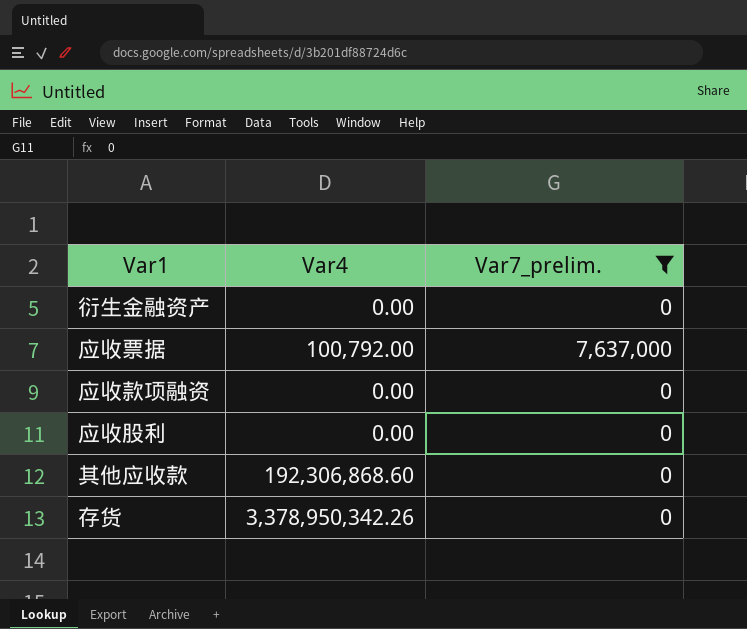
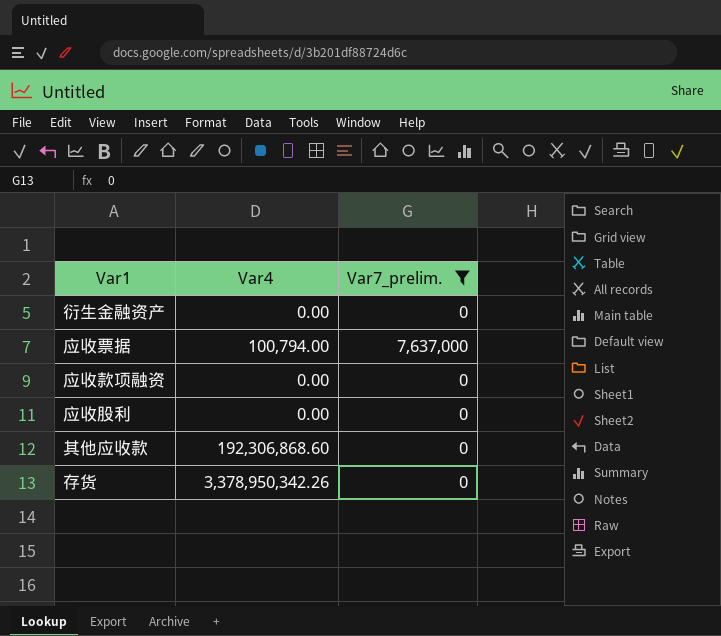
应收票据 | Var4: 100,792.00 -> 100,794.00

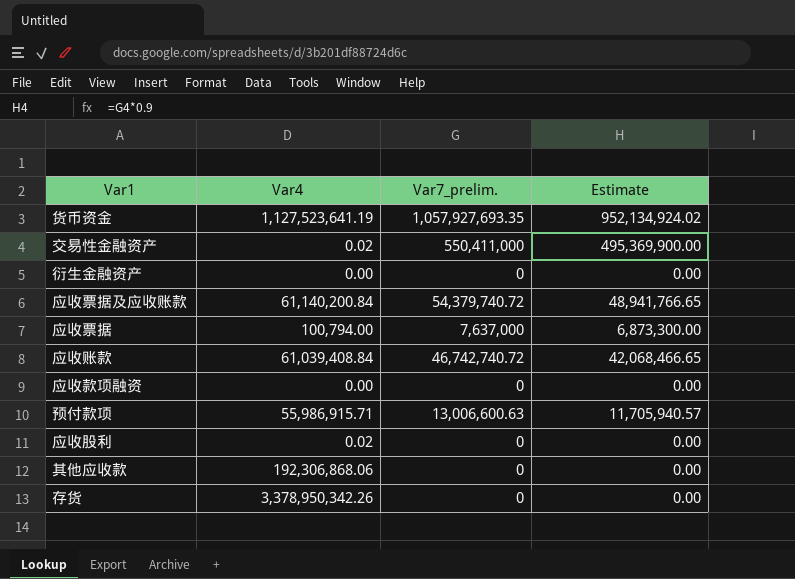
filter: Var7_prelim. <= 7,637,000 -> none
column Estimate | formula: none -> [Var7_prelim.] * 0.9
应收股利 | Var4: 0.00 -> 0.02
其他应收款 | Var4: 192,306,868.60 -> 192,306,868.06

